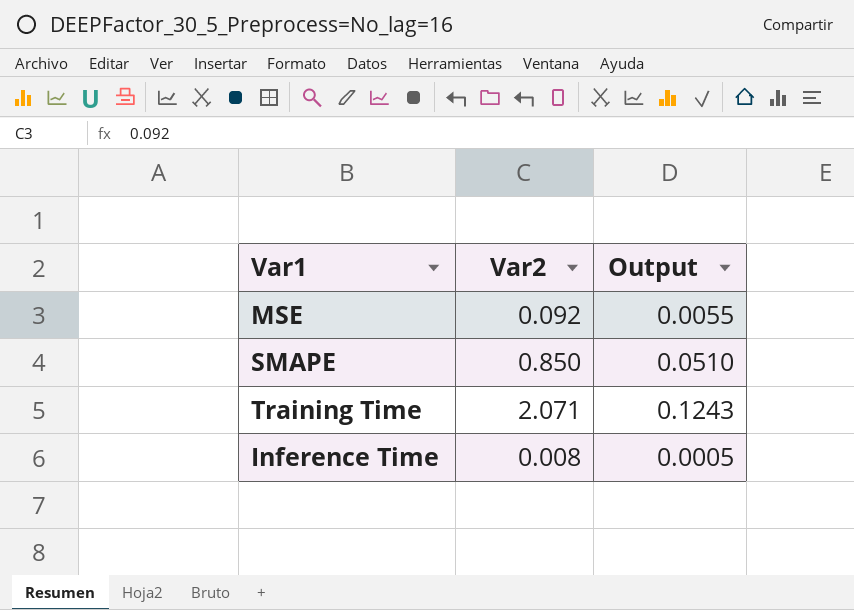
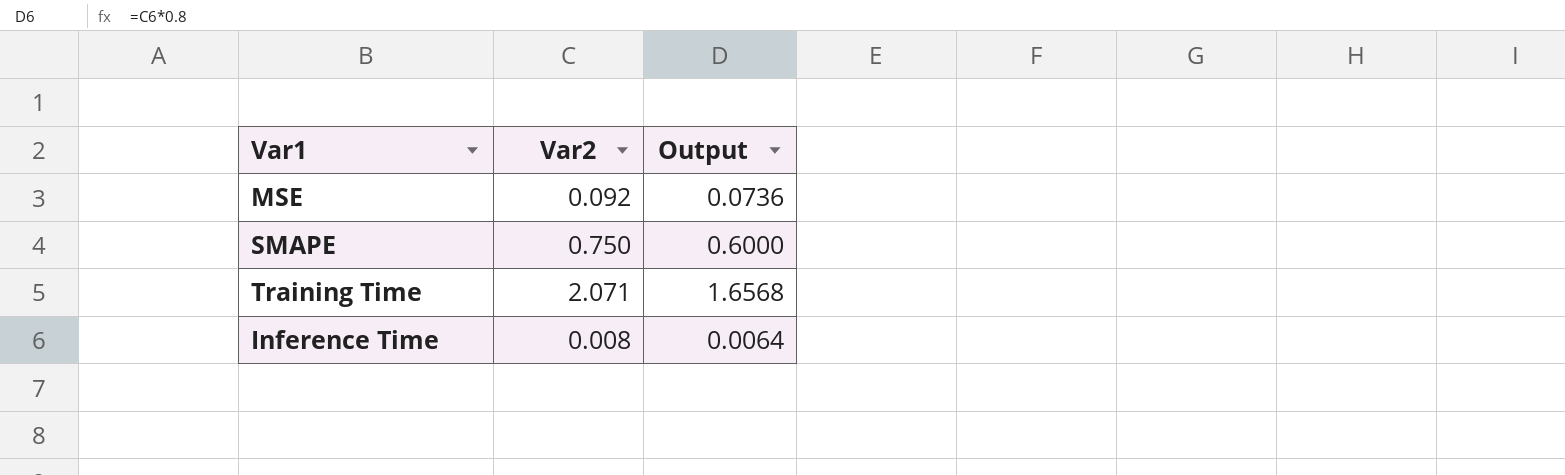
column Output | formula: [Var2] * 0.06 -> [Var2] * 0.8
SMAPE | Var2: 0.850 -> 0.750

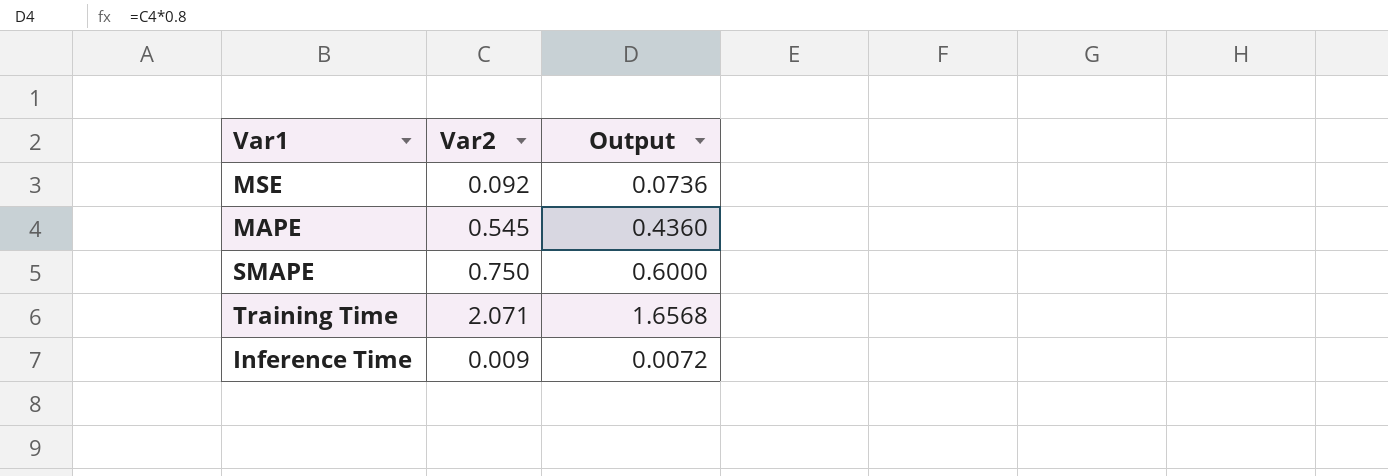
row MAPE: none -> 0.545 | 0.4360
Inference Time | Var2: 0.008 -> 0.009
Inference Time | Output: 0.0064 -> 0.0072

